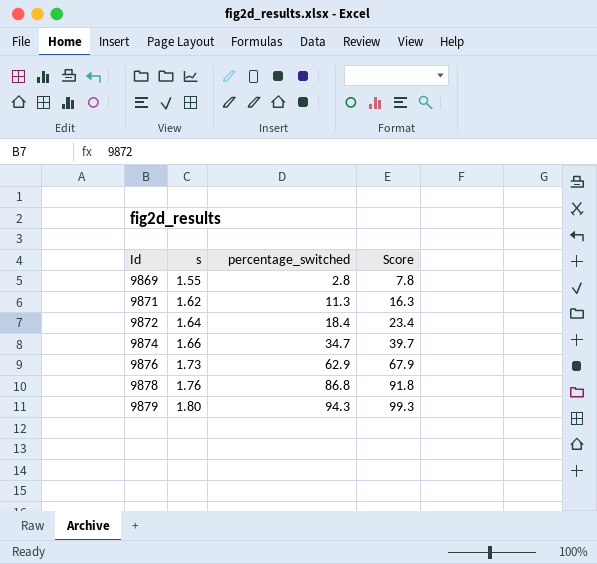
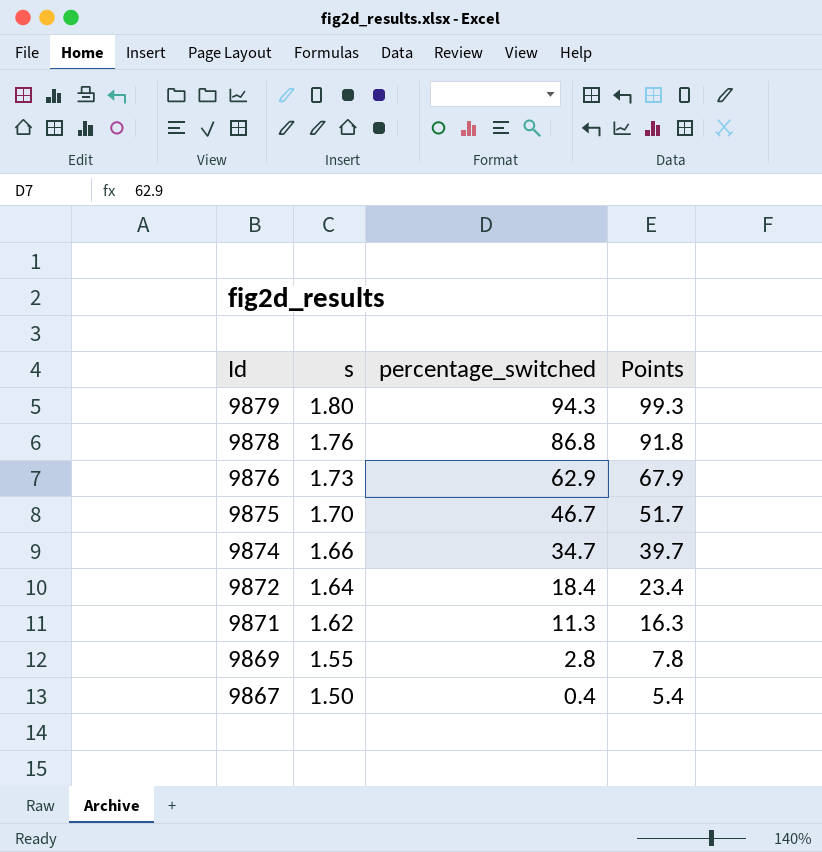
row order: Id ascending -> Id descending
column name: Score -> Points
row 9875: none -> 1.70 | 46.7 | 51.7
row 9867: none -> 1.50 | 0.4 | 5.4

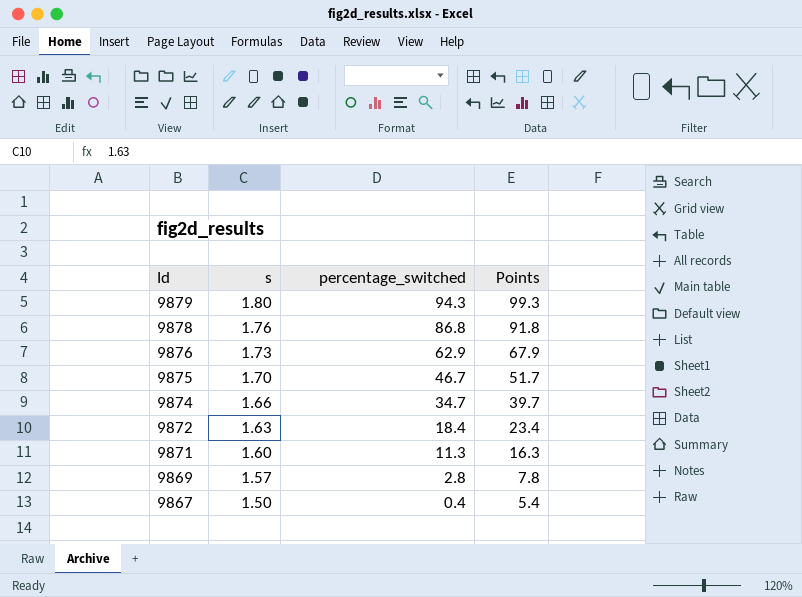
9872 | s: 1.64 -> 1.63
9871 | s: 1.62 -> 1.60
9869 | s: 1.55 -> 1.57

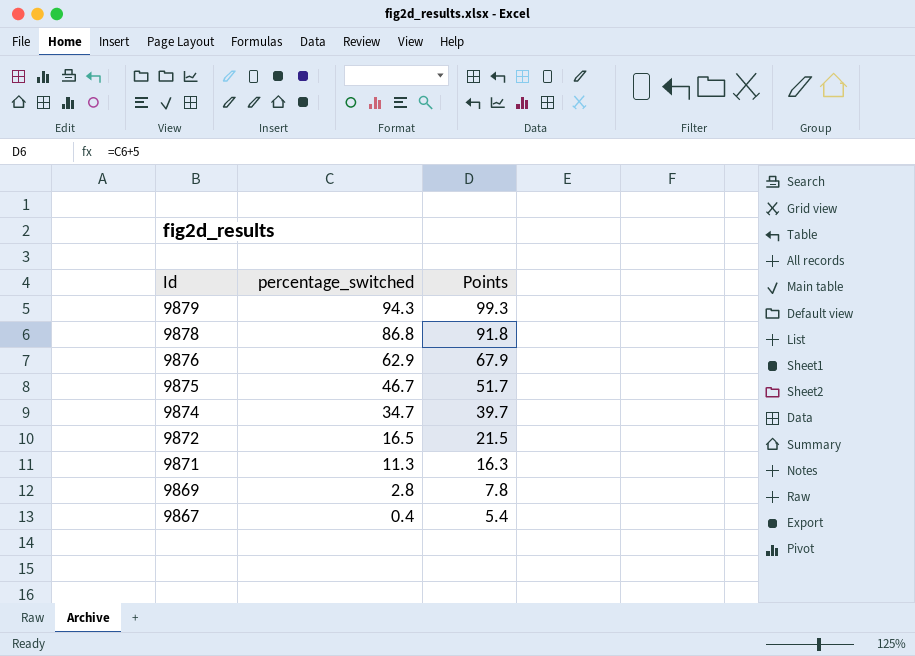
column s | position: 2 -> none
9872 | percentage_switched: 18.4 -> 16.5
9872 | Points: 23.4 -> 21.5

